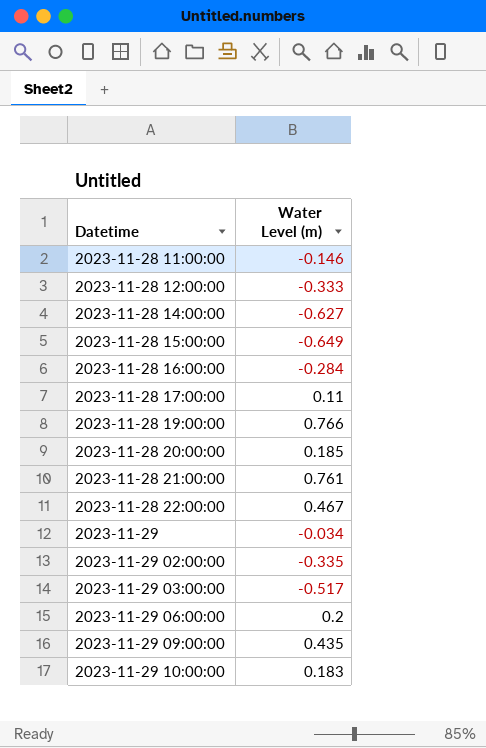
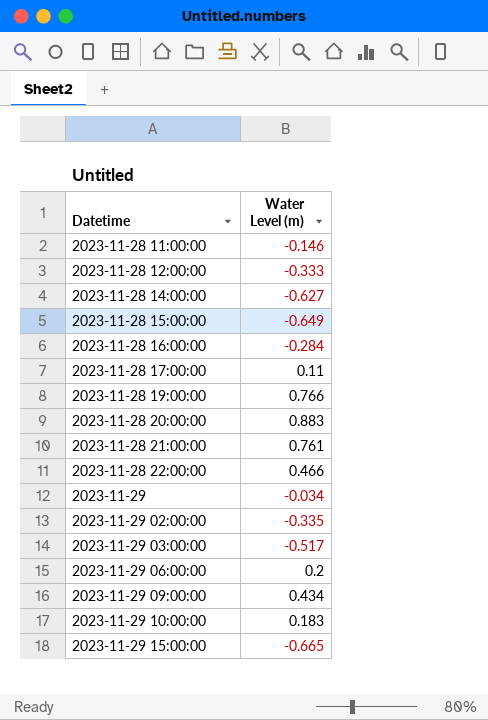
2023-11-28 20:00:00 | Water Level (m): 0.185 -> 0.883
2023-11-28 22:00:00 | Water Level (m): 0.467 -> 0.466
2023-11-29 09:00:00 | Water Level (m): 0.435 -> 0.434
row 2023-11-29 15:00:00: none -> -0.665

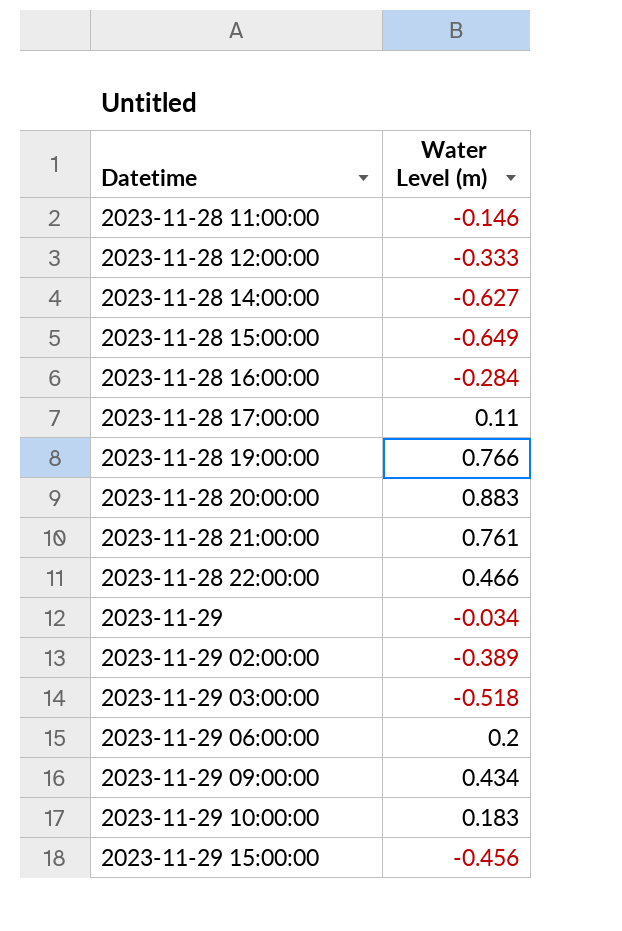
2023-11-29 02:00:00 | Water Level (m): -0.335 -> -0.389
2023-11-29 03:00:00 | Water Level (m): -0.517 -> -0.518
2023-11-29 15:00:00 | Water Level (m): -0.665 -> -0.456

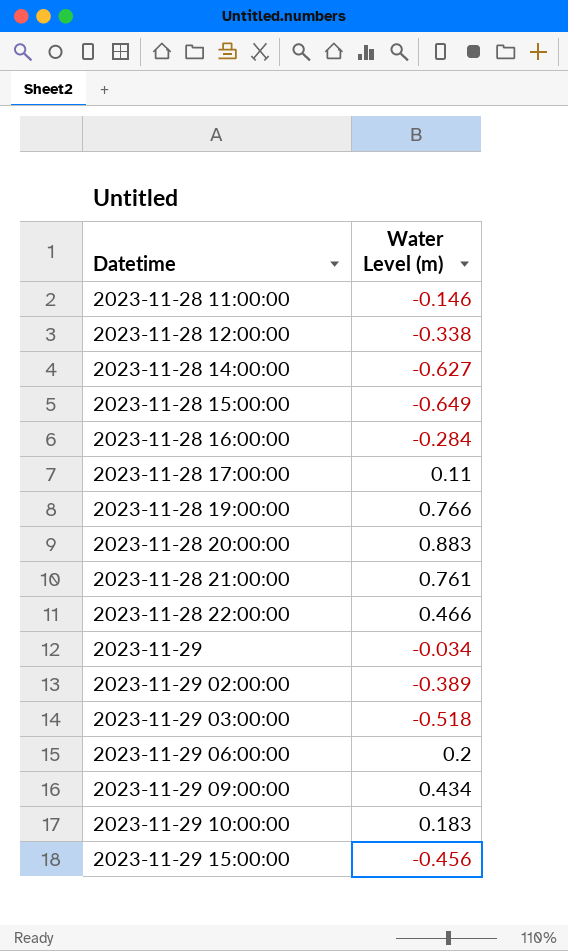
2023-11-28 12:00:00 | Water Level (m): -0.333 -> -0.338

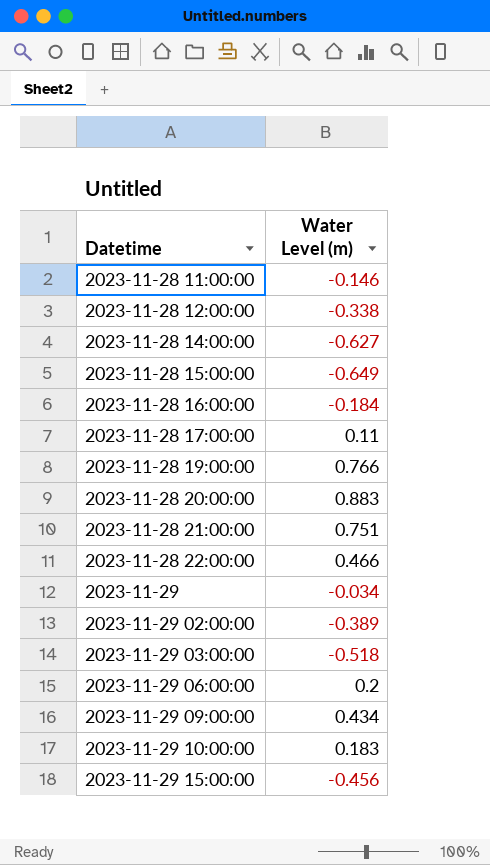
2023-11-28 16:00:00 | Water Level (m): -0.284 -> -0.184
2023-11-28 21:00:00 | Water Level (m): 0.761 -> 0.751

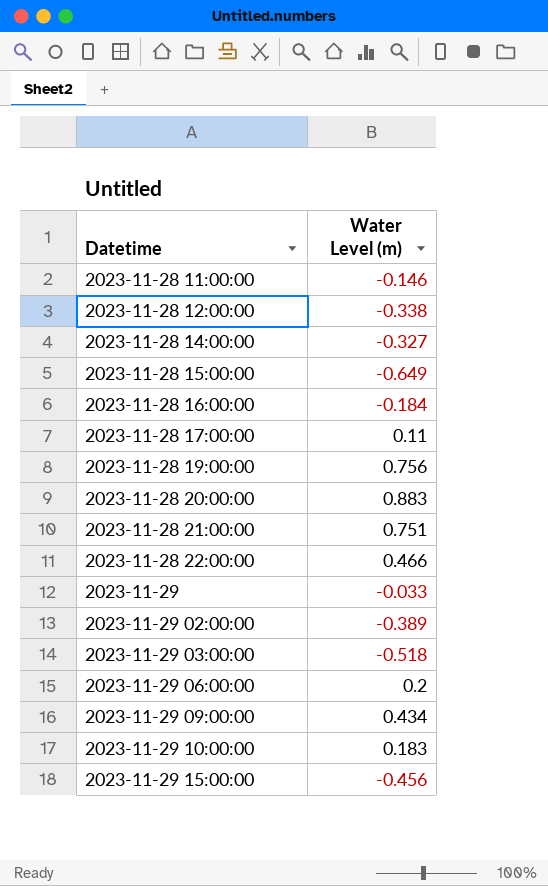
2023-11-28 14:00:00 | Water Level (m): -0.627 -> -0.327
2023-11-28 19:00:00 | Water Level (m): 0.766 -> 0.756
2023-11-29 | Water Level (m): -0.034 -> -0.033

